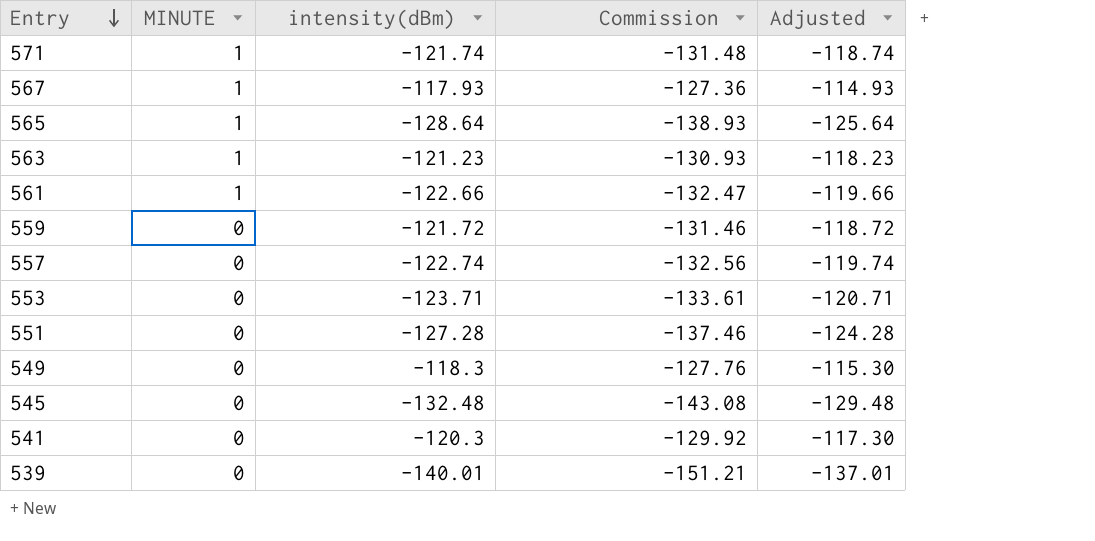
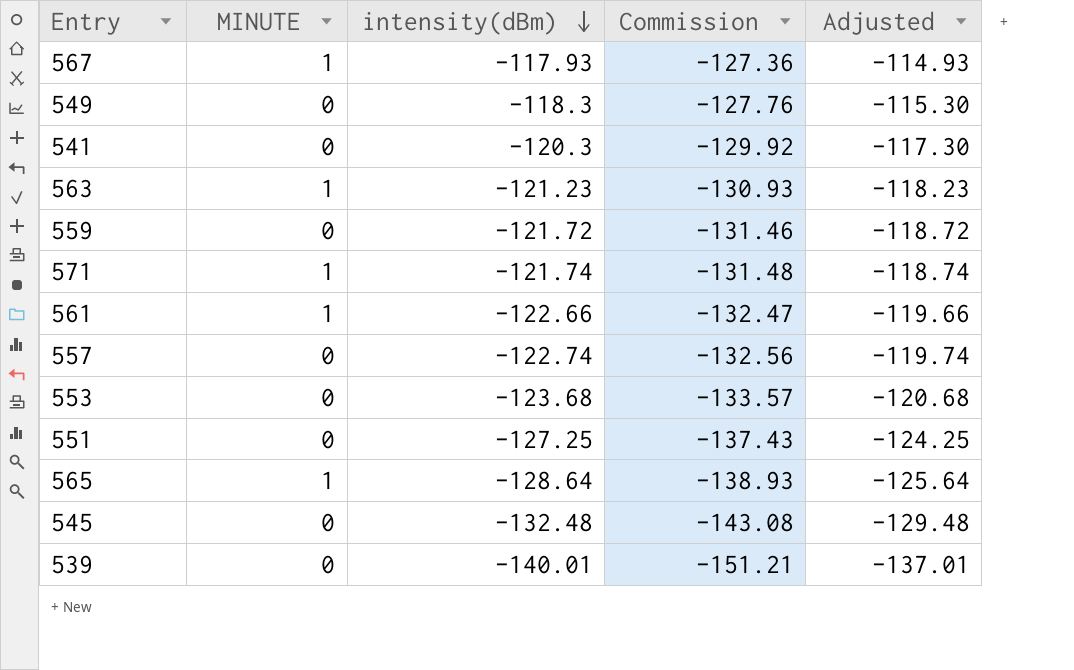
row order: Entry descending -> intensity(dBm) descending
553 | intensity(dBm): -123.71 -> -123.68
553 | Commission: -133.61 -> -133.57
553 | Adjusted: -120.71 -> -120.68
551 | intensity(dBm): -127.28 -> -127.25
551 | Commission: -137.46 -> -137.43
551 | Adjusted: -124.28 -> -124.25

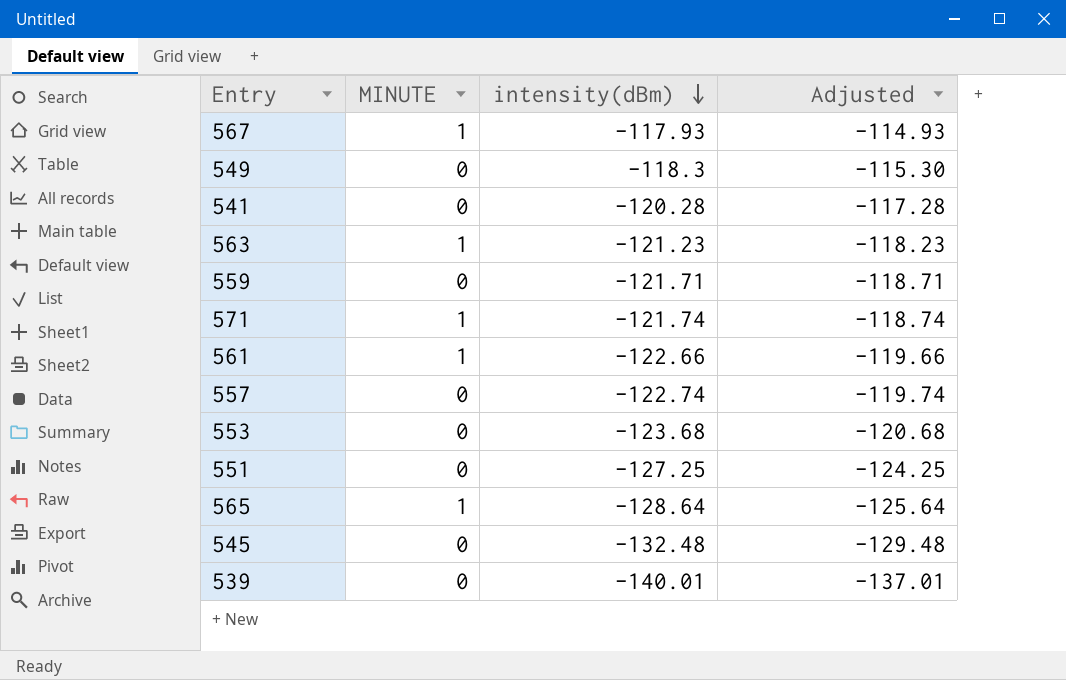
column Commission | formula: [intensity(dBm)] * 1.08 -> none
541 | intensity(dBm): -120.3 -> -120.28
541 | Adjusted: -117.30 -> -117.28
559 | intensity(dBm): -121.72 -> -121.71
559 | Adjusted: -118.72 -> -118.71

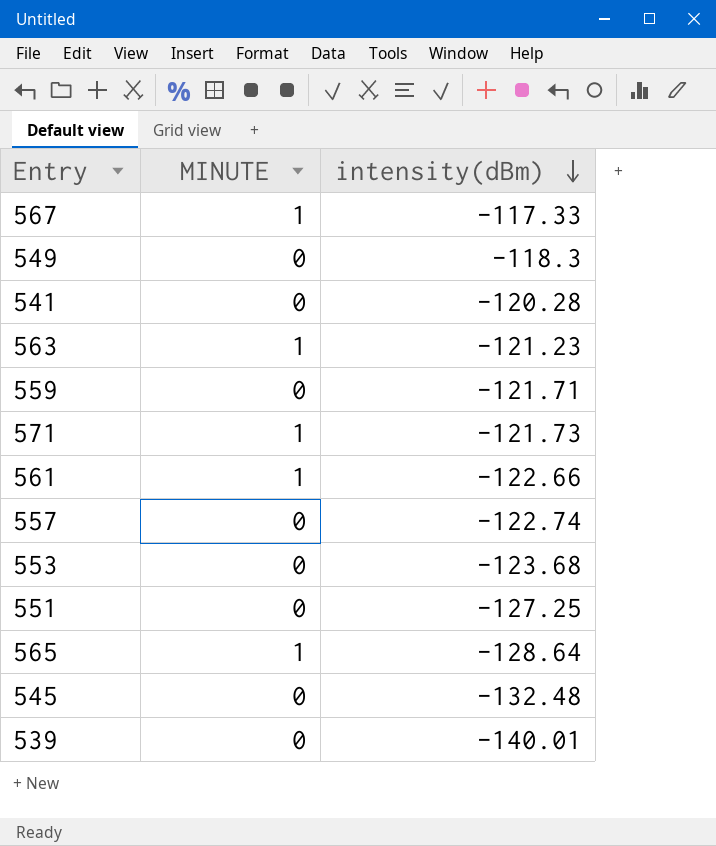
column Adjusted | formula: [intensity(dBm)] + 3 -> none
567 | intensity(dBm): -117.93 -> -117.33
571 | intensity(dBm): -121.74 -> -121.73

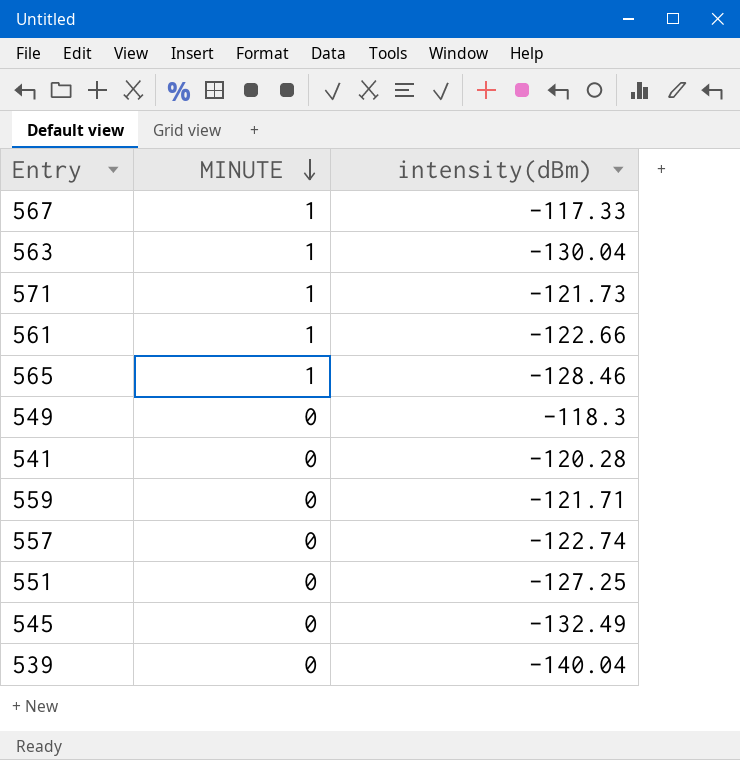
row order: intensity(dBm) descending -> MINUTE descending
row 553: 0 | -123.68 -> none
563 | intensity(dBm): -121.23 -> -130.04
565 | intensity(dBm): -128.64 -> -128.46
545 | intensity(dBm): -132.48 -> -132.49
539 | intensity(dBm): -140.01 -> -140.04

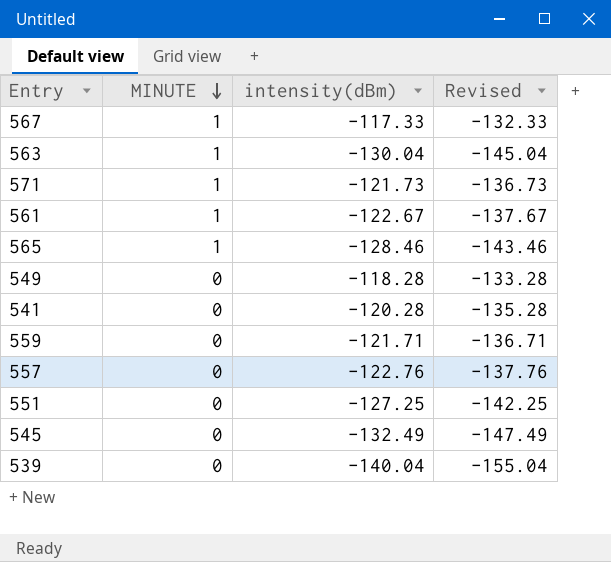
column Revised | formula: none -> [intensity(dBm)] - 15
561 | intensity(dBm): -122.66 -> -122.67
549 | intensity(dBm): -118.3 -> -118.28
557 | intensity(dBm): -122.74 -> -122.76

